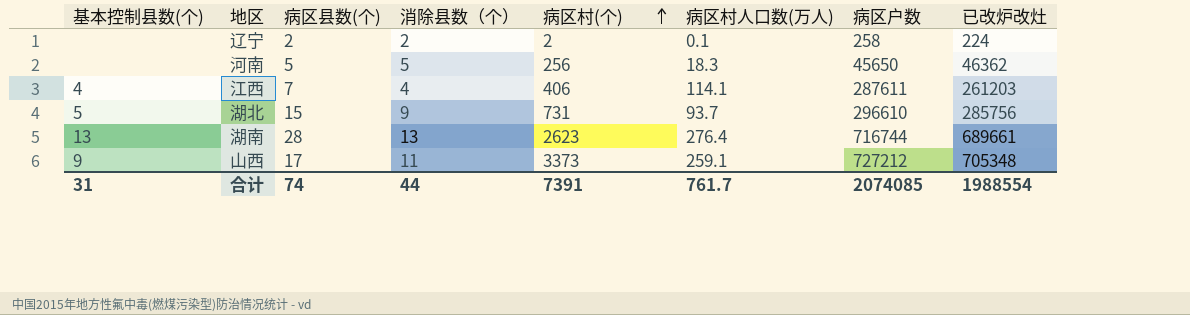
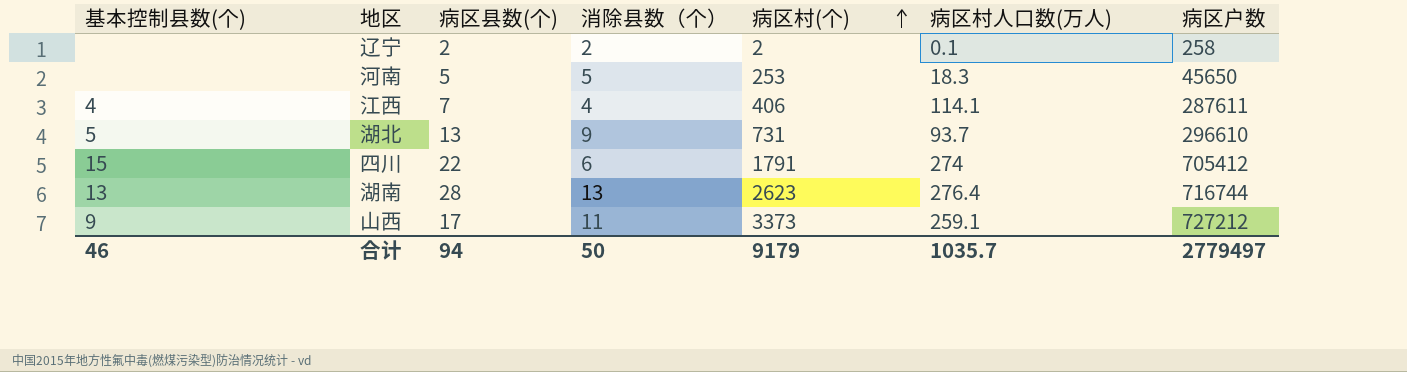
column 已改炉改灶 | position: 8 -> none
河南 | 病区村(个): 256 -> 253
湖北 | 病区县数(个): 15 -> 13
row 四川: none -> 15 | 22 | 6 | 1791 | 274 | 705412
合计 | 基本控制县数(个): 31 -> 46
合计 | 病区县数(个): 74 -> 94
合计 | 消除县数（个）: 44 -> 50
合计 | 病区村(个): 7391 -> 9179
合计 | 病区村人口数(万人): 761.7 -> 1035.7
合计 | 病区户数: 2074085 -> 2779497

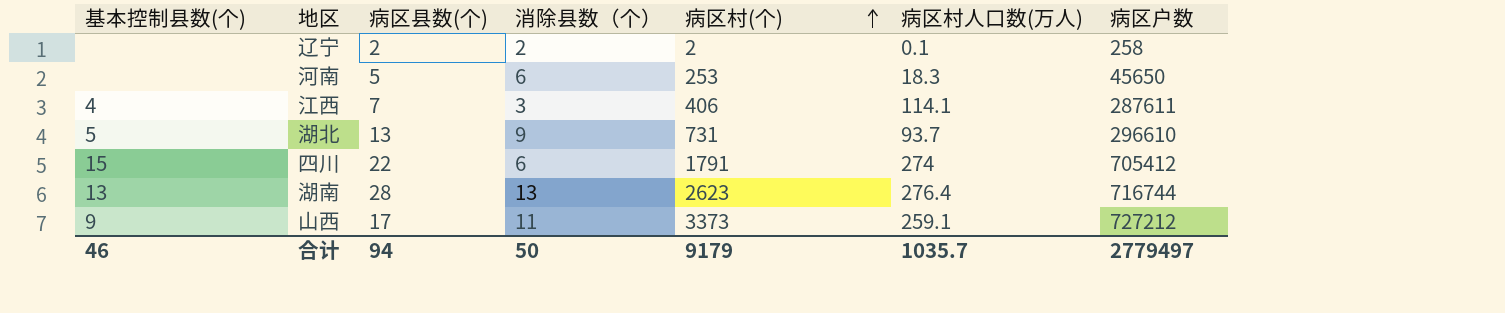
河南 | 消除县数（个）: 5 -> 6
江西 | 消除县数（个）: 4 -> 3

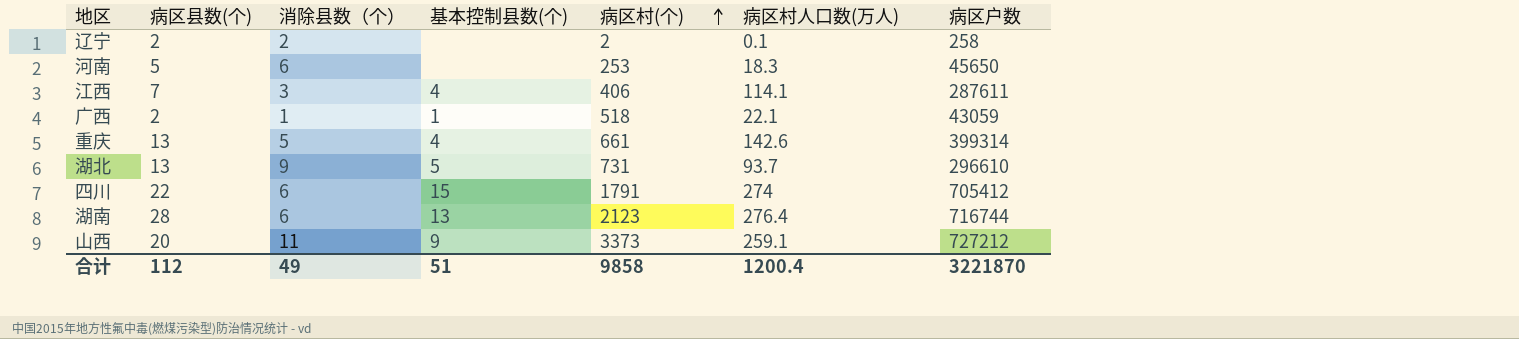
column 基本控制县数(个) | position: 1 -> 4
row 广西: none -> 2 | 1 | 1 | 518 | 22.1 | 43059
row 重庆: none -> 13 | 5 | 4 | 661 | 142.6 | 399314
湖南 | 消除县数（个）: 13 -> 6
湖南 | 病区村(个): 2623 -> 2123
山西 | 病区县数(个): 17 -> 20
合计 | 病区县数(个): 94 -> 112
合计 | 消除县数（个）: 50 -> 49
合计 | 基本控制县数(个): 46 -> 51
合计 | 病区村(个): 9179 -> 9858
合计 | 病区村人口数(万人): 1035.7 -> 1200.4
合计 | 病区户数: 2779497 -> 3221870

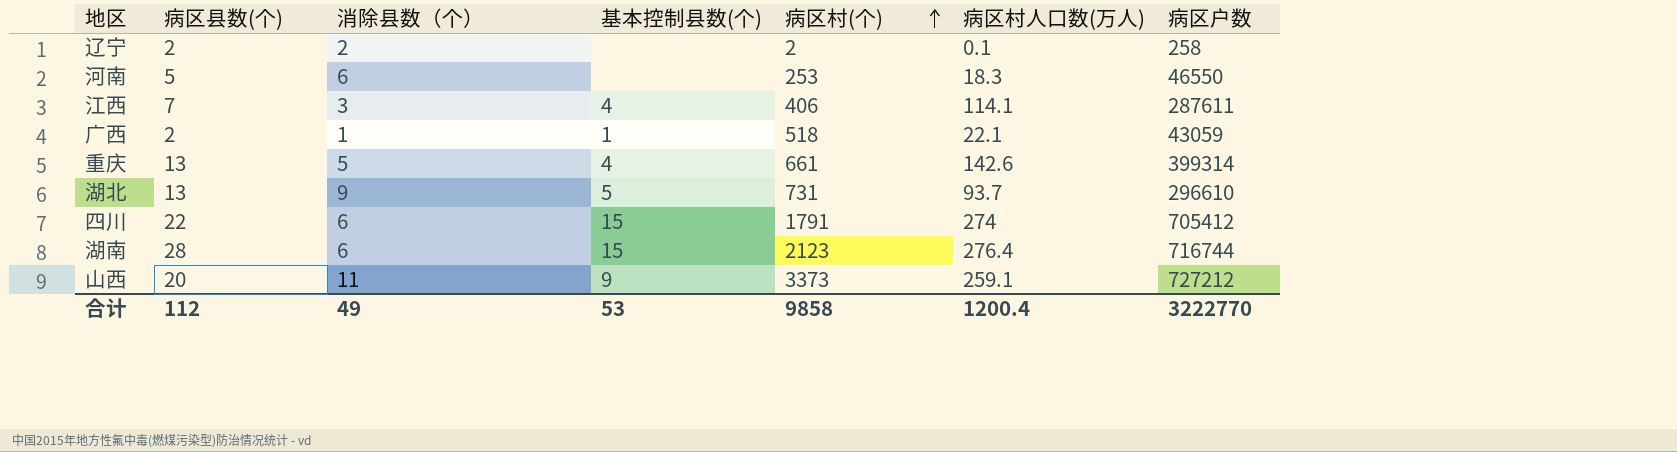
河南 | 病区户数: 45650 -> 46550
湖南 | 基本控制县数(个): 13 -> 15
合计 | 基本控制县数(个): 51 -> 53
合计 | 病区户数: 3221870 -> 3222770

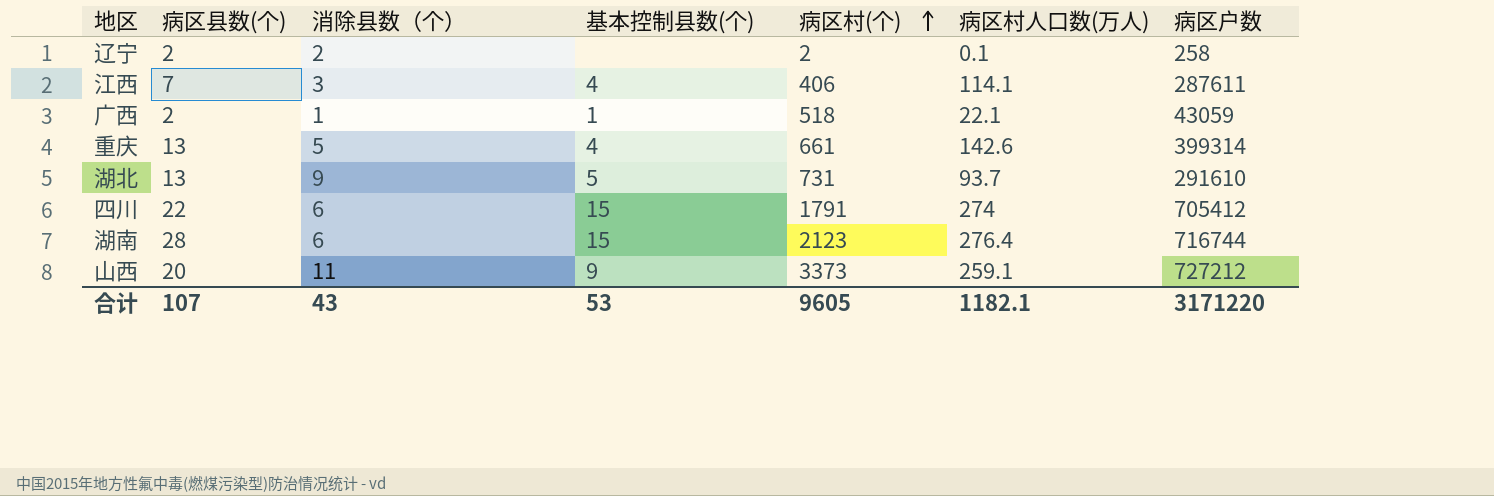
row 河南: 5 | 6 | none | 253 | 18.3 | 46550 -> none
湖北 | 病区户数: 296610 -> 291610
合计 | 病区县数(个): 112 -> 107
合计 | 消除县数（个）: 49 -> 43
合计 | 病区村(个): 9858 -> 9605
合计 | 病区村人口数(万人): 1200.4 -> 1182.1
合计 | 病区户数: 3222770 -> 3171220

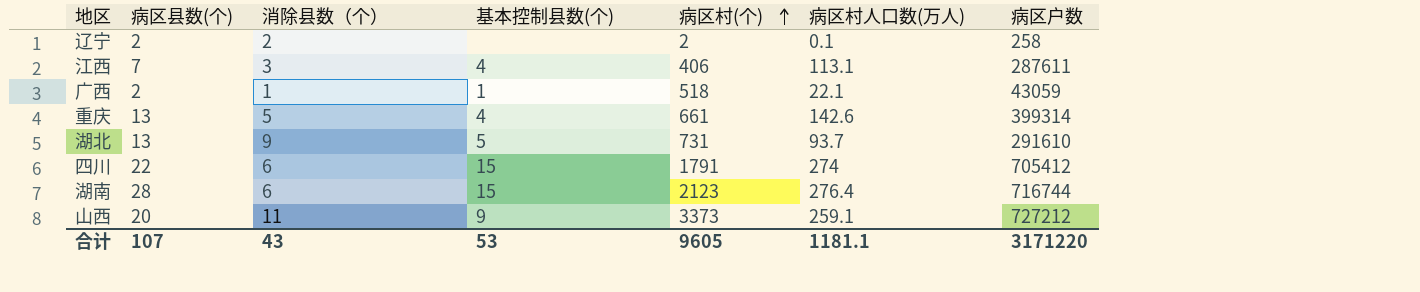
江西 | 病区村人口数(万人): 114.1 -> 113.1
合计 | 病区村人口数(万人): 1182.1 -> 1181.1

